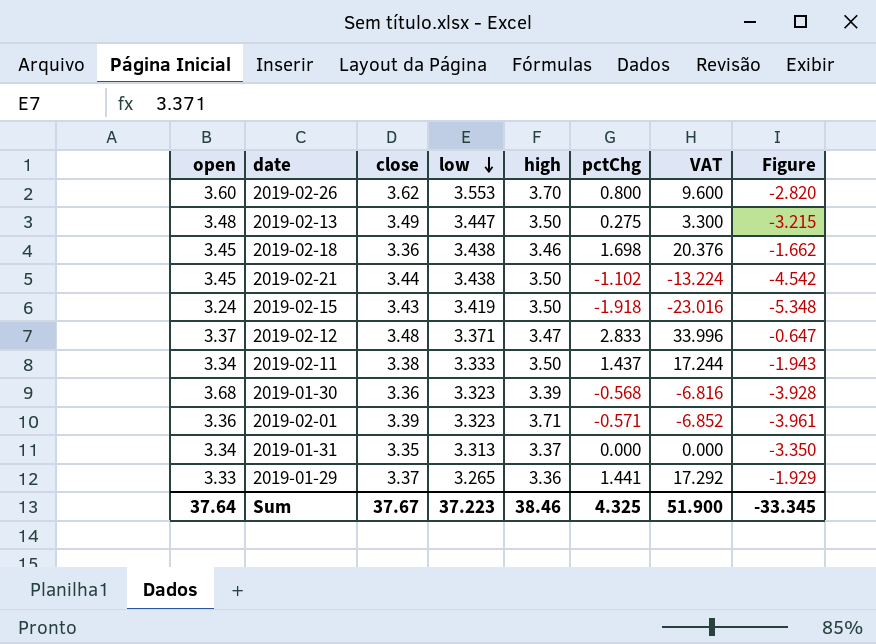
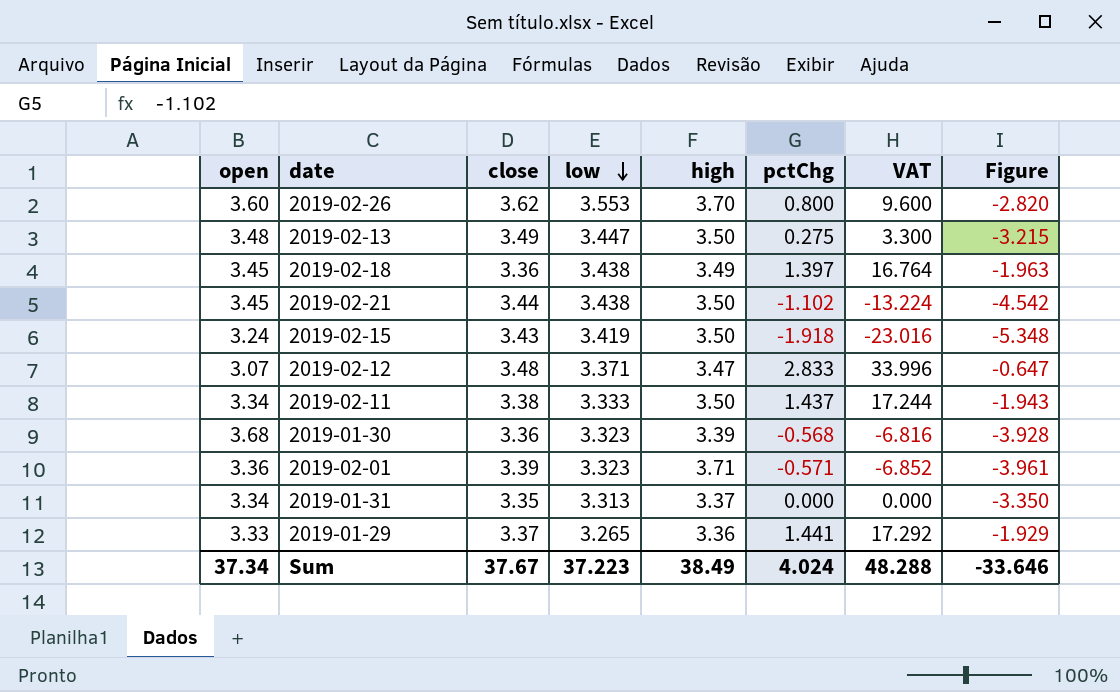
2019-02-18 | high: 3.46 -> 3.49
2019-02-18 | pctChg: 1.698 -> 1.397
2019-02-18 | VAT: 20.376 -> 16.764
2019-02-18 | Figure: -1.662 -> -1.963
2019-02-12 | open: 3.37 -> 3.07
Sum | open: 37.64 -> 37.34
Sum | high: 38.46 -> 38.49
Sum | pctChg: 4.325 -> 4.024
Sum | VAT: 51.900 -> 48.288
Sum | Figure: -33.345 -> -33.646

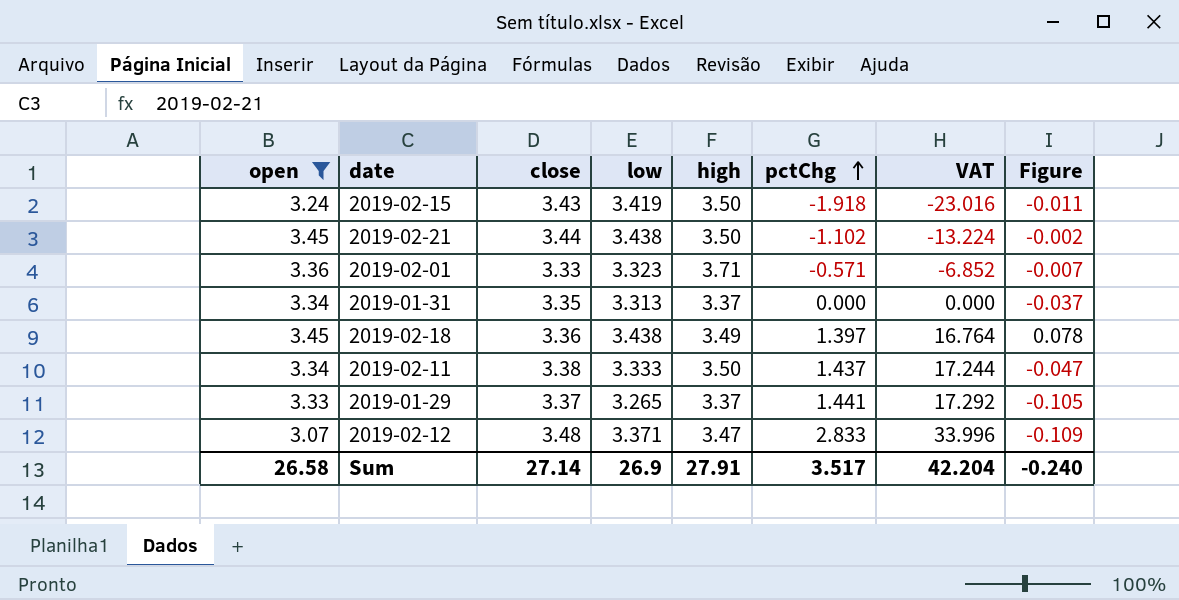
filter: none -> open <= 3.45
row order: low descending -> pctChg ascending
column Figure | formula: [pctChg] - [close] -> [low] - [close]
2019-02-01 | close: 3.39 -> 3.33
2019-01-29 | high: 3.36 -> 3.37
Sum | open: 37.34 -> 26.58
Sum | close: 37.67 -> 27.14
Sum | low: 37.223 -> 26.9
Sum | high: 38.49 -> 27.91
Sum | pctChg: 4.024 -> 3.517
Sum | VAT: 48.288 -> 42.204
Sum | Figure: -33.646 -> -0.240

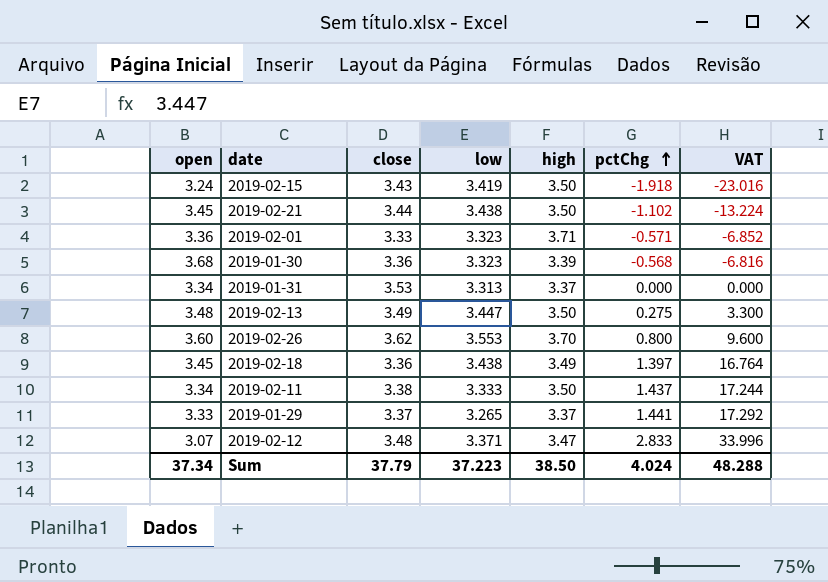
filter: open <= 3.45 -> none
column Figure | formula: [low] - [close] -> none
2019-01-31 | close: 3.35 -> 3.53
Sum | open: 26.58 -> 37.34
Sum | close: 27.14 -> 37.79
Sum | low: 26.9 -> 37.223
Sum | high: 27.91 -> 38.50
Sum | pctChg: 3.517 -> 4.024
Sum | VAT: 42.204 -> 48.288

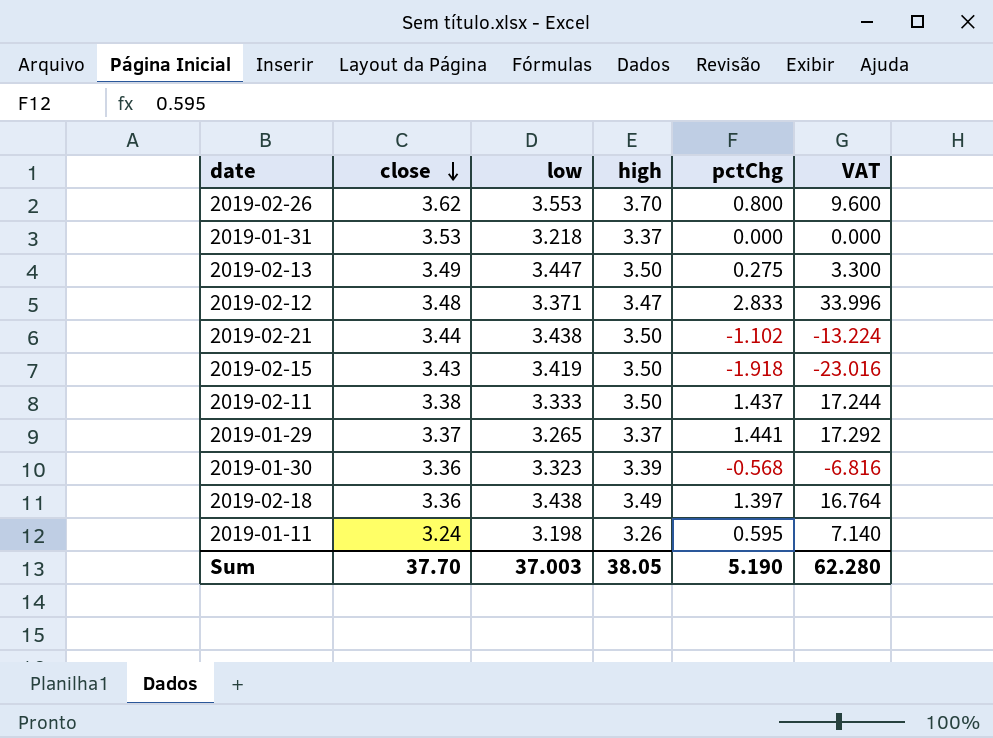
row order: pctChg ascending -> close descending
column open | position: 1 -> none
row 2019-02-01: 3.36 | 3.33 | 3.323 | 3.71 | -0.571 | -6.852 -> none
2019-01-31 | low: 3.313 -> 3.218
row 2019-01-11: none -> 3.24 | 3.198 | 3.26 | 0.595 | 7.140
Sum | close: 37.79 -> 37.70
Sum | low: 37.223 -> 37.003
Sum | high: 38.50 -> 38.05
Sum | pctChg: 4.024 -> 5.190
Sum | VAT: 48.288 -> 62.280

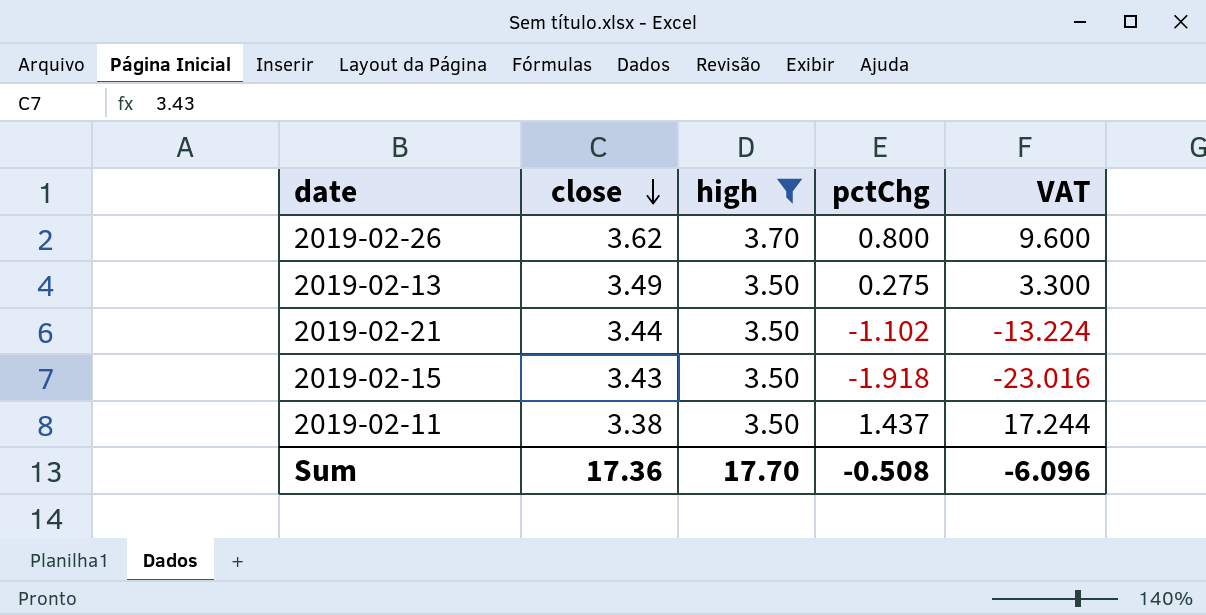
filter: none -> high >= 3.50
column low | position: 3 -> none
Sum | close: 37.70 -> 17.36
Sum | high: 38.05 -> 17.70
Sum | pctChg: 5.190 -> -0.508
Sum | VAT: 62.280 -> -6.096

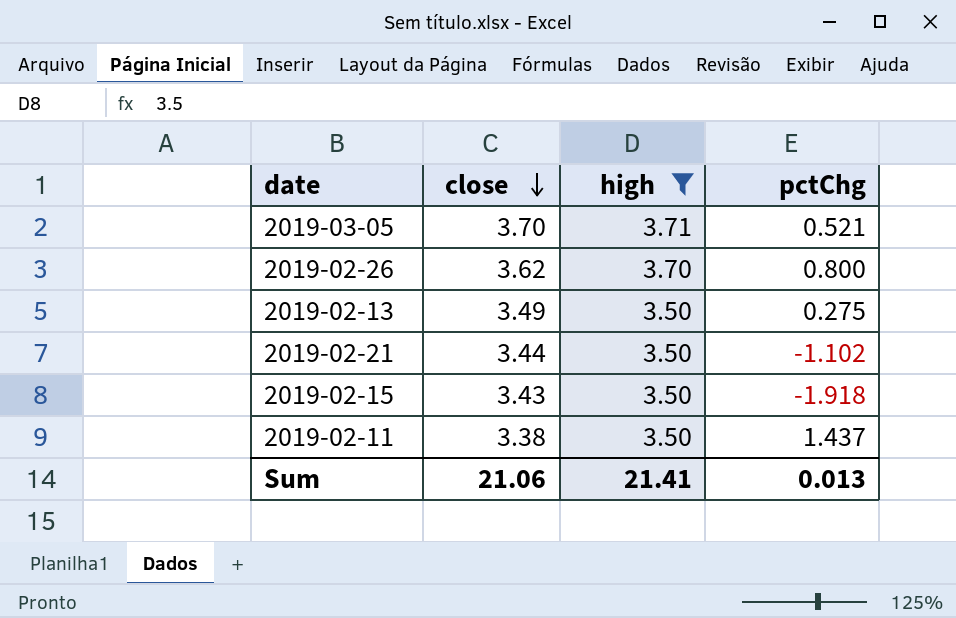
column VAT | formula: [pctChg] * 12 -> none
row 2019-03-05: none -> 3.70 | 3.71 | 0.521
Sum | close: 17.36 -> 21.06
Sum | high: 17.70 -> 21.41
Sum | pctChg: -0.508 -> 0.013

